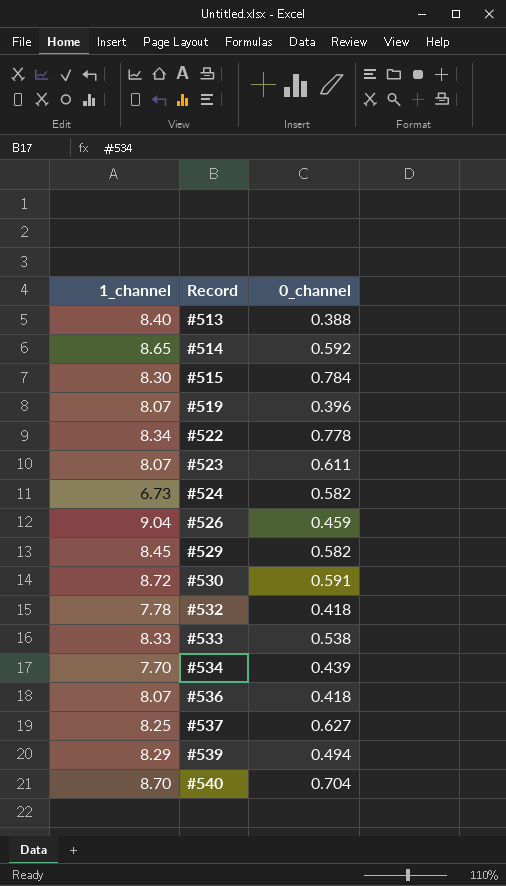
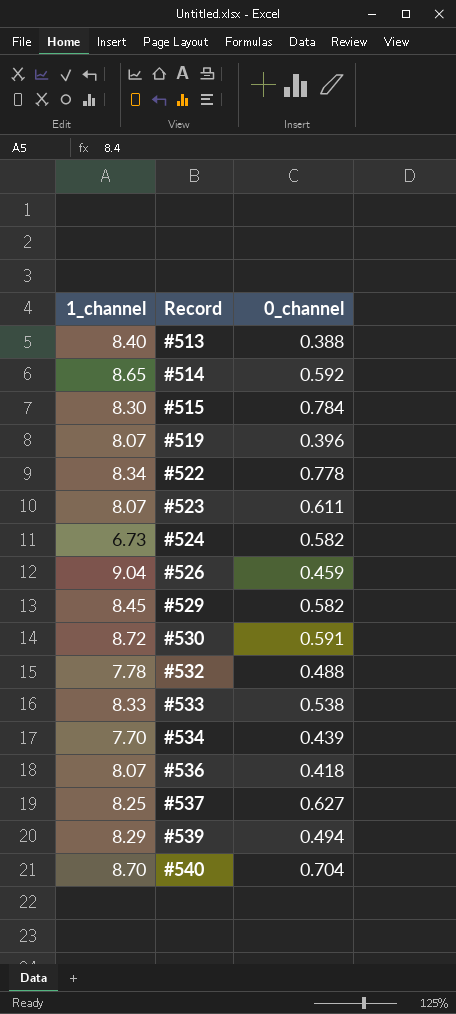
#532 | 0_channel: 0.418 -> 0.488

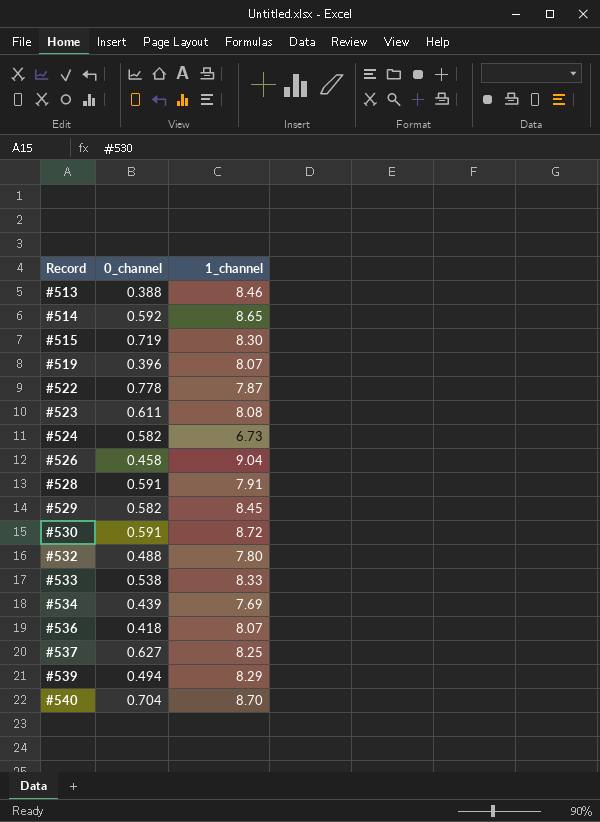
column 1_channel | position: 1 -> 3
#513 | 1_channel: 8.40 -> 8.46
#515 | 0_channel: 0.784 -> 0.719
#522 | 1_channel: 8.34 -> 7.87
#523 | 1_channel: 8.07 -> 8.08
#526 | 0_channel: 0.459 -> 0.458
row #528: none -> 0.591 | 7.91
#532 | 1_channel: 7.78 -> 7.80
#534 | 1_channel: 7.70 -> 7.69

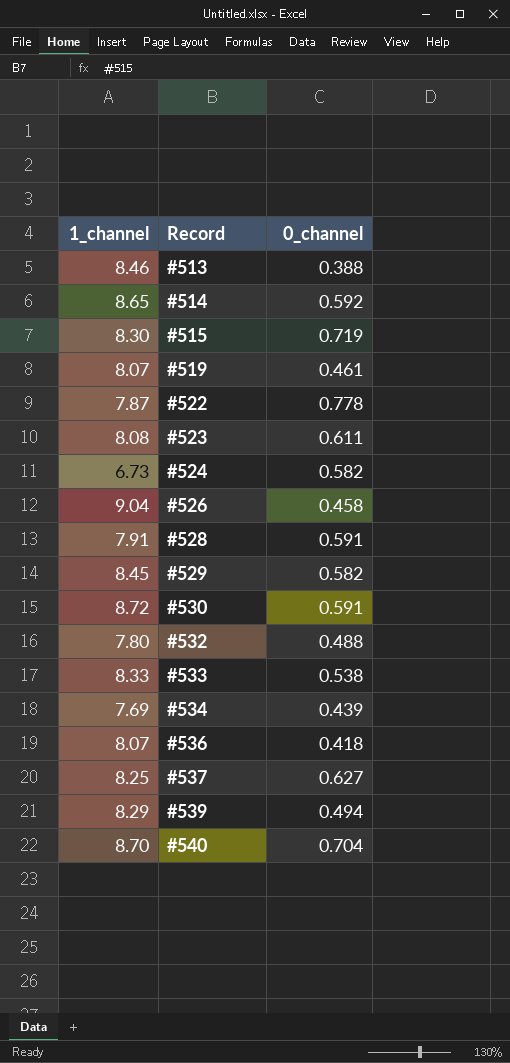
column 1_channel | position: 3 -> 1
#519 | 0_channel: 0.396 -> 0.461

